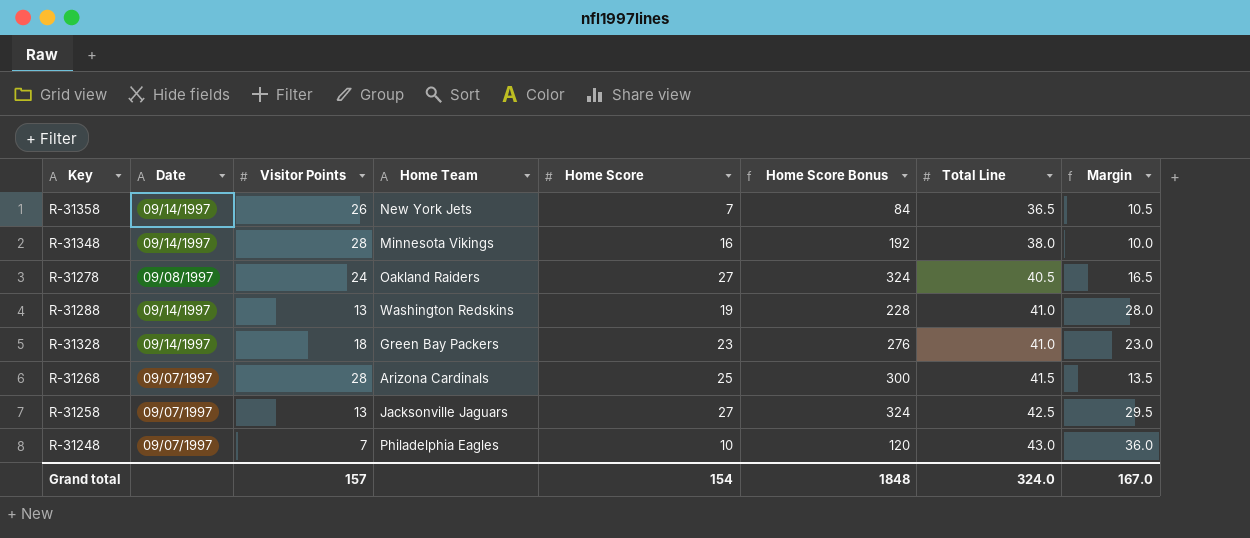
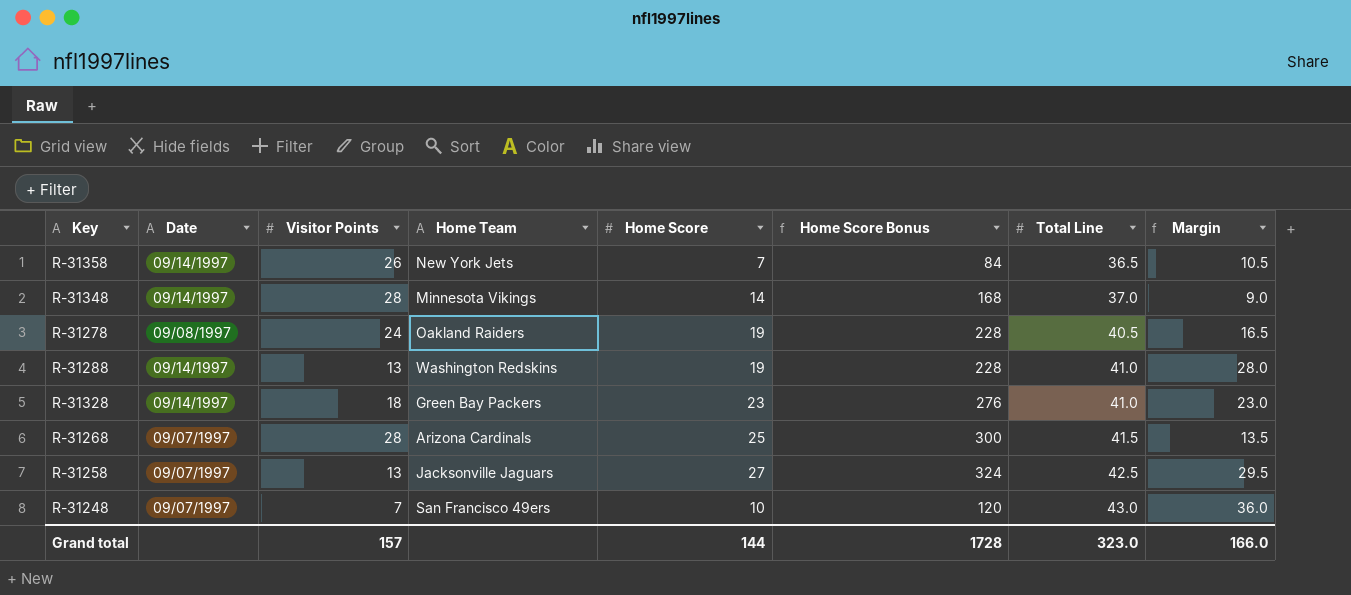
R-31348 | Home Score: 16 -> 14
R-31348 | Home Score Bonus: 192 -> 168
R-31348 | Total Line: 38.0 -> 37.0
R-31348 | Margin: 10.0 -> 9.0
R-31278 | Home Score: 27 -> 19
R-31278 | Home Score Bonus: 324 -> 228
R-31248 | Home Team: Philadelphia Eagles -> San Francisco 49ers
Grand total | Home Score: 154 -> 144
Grand total | Home Score Bonus: 1848 -> 1728
Grand total | Total Line: 324.0 -> 323.0
Grand total | Margin: 167.0 -> 166.0

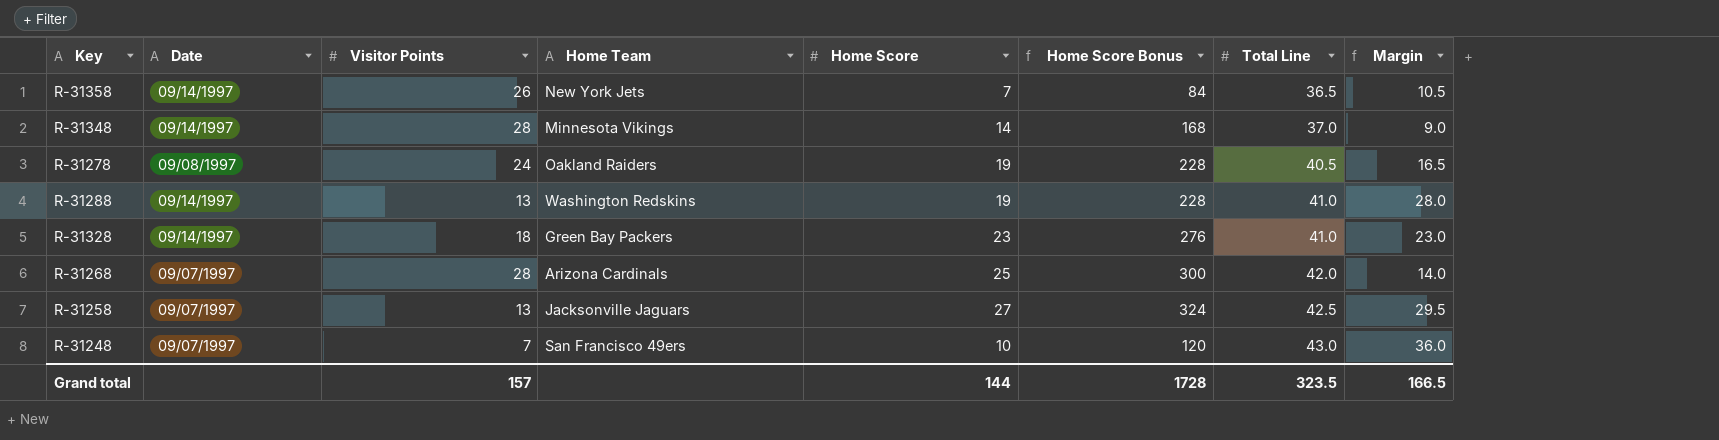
R-31268 | Total Line: 41.5 -> 42.0
R-31268 | Margin: 13.5 -> 14.0
Grand total | Total Line: 323.0 -> 323.5
Grand total | Margin: 166.0 -> 166.5

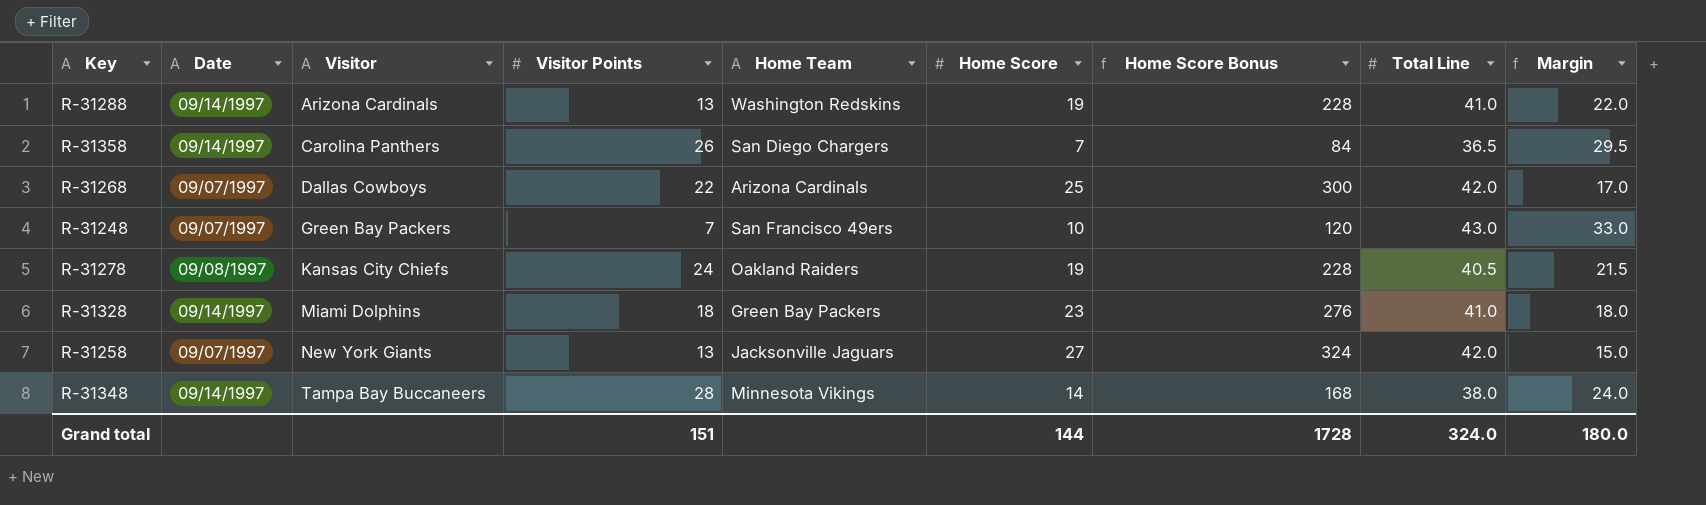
row order: Total Line ascending -> Visitor ascending
column Visitor | position: none -> 3
column Margin | formula: [Total Line] - [Visitor Points] -> [Total Line] - [Home Score]
R-31358 | Home Team: New York Jets -> San Diego Chargers
R-31268 | Visitor Points: 28 -> 22
R-31258 | Total Line: 42.5 -> 42.0
R-31348 | Total Line: 37.0 -> 38.0
Grand total | Visitor Points: 157 -> 151
Grand total | Total Line: 323.5 -> 324.0
Grand total | Margin: 166.5 -> 180.0

